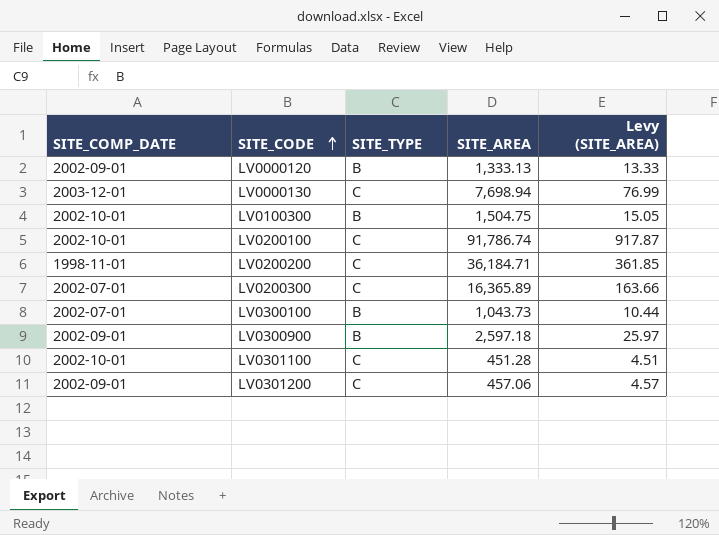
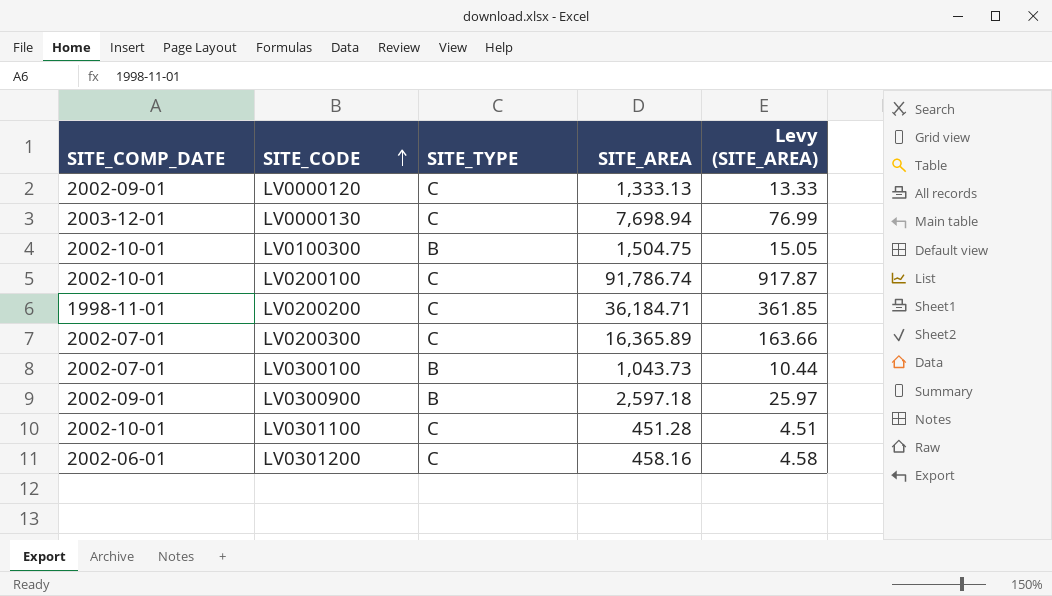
LV0000120 | SITE_TYPE: B -> C
LV0301200 | SITE_COMP_DATE: 2002-09-01 -> 2002-06-01
LV0301200 | SITE_AREA: 457.06 -> 458.16
LV0301200 | Levy (SITE_AREA): 4.57 -> 4.58

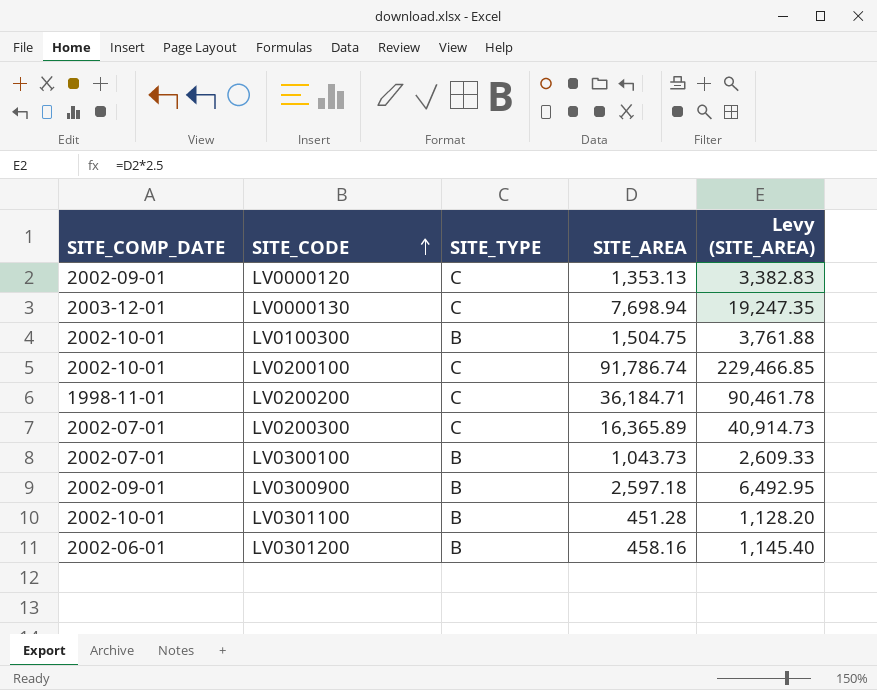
column Levy (SITE_AREA) | formula: [SITE_AREA] * 0.01 -> [SITE_AREA] * 2.5
LV0000120 | SITE_AREA: 1,333.13 -> 1,353.13
LV0301100 | SITE_TYPE: C -> B
LV0301200 | SITE_TYPE: C -> B

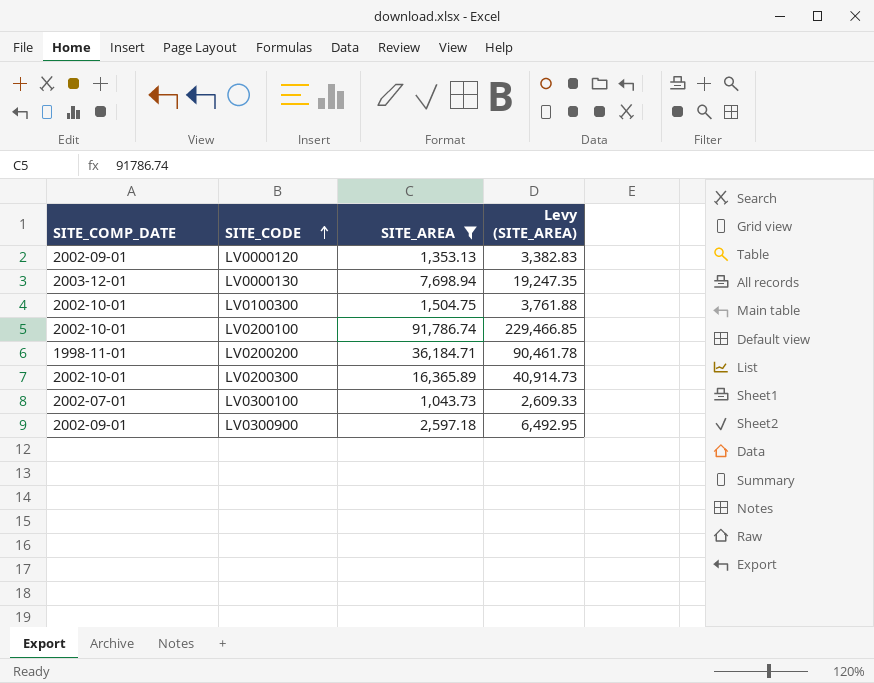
filter: none -> SITE_AREA >= 1,043.73
column SITE_TYPE | position: 3 -> none
LV0200300 | SITE_COMP_DATE: 2002-07-01 -> 2002-10-01

